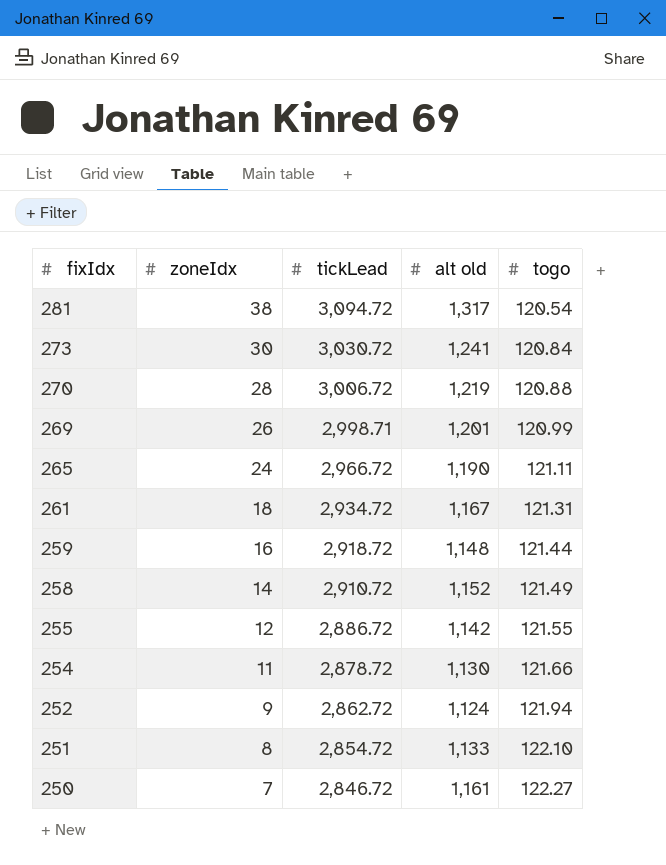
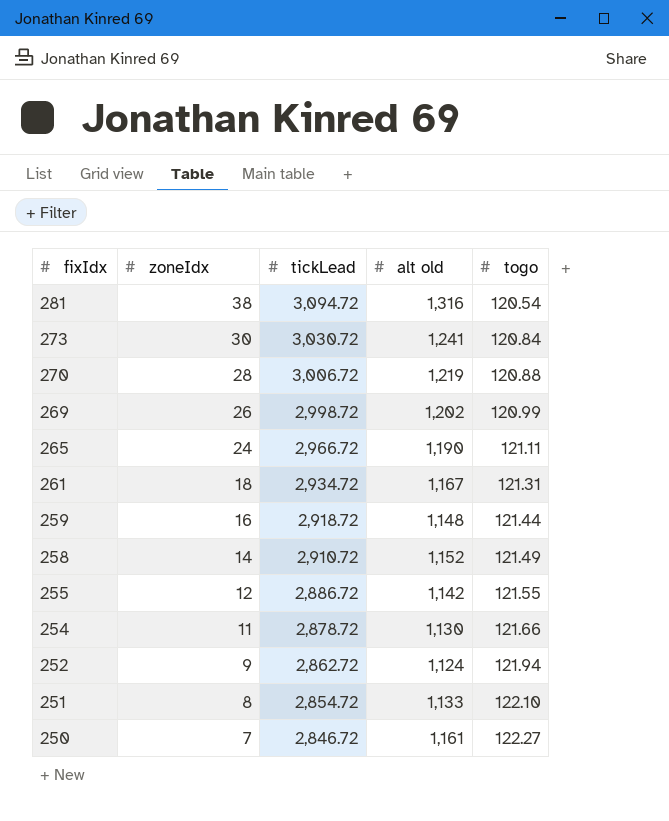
281 | alt old: 1,317 -> 1,316
269 | tickLead: 2,998.71 -> 2,998.72
269 | alt old: 1,201 -> 1,202

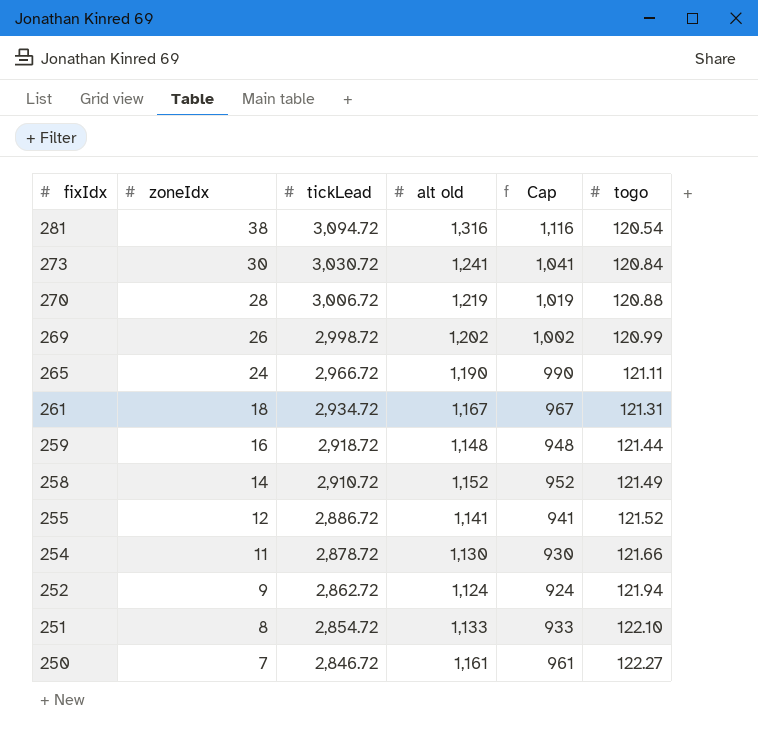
column Cap | formula: none -> [alt old] - 200
255 | alt old: 1,142 -> 1,141
255 | togo: 121.55 -> 121.52

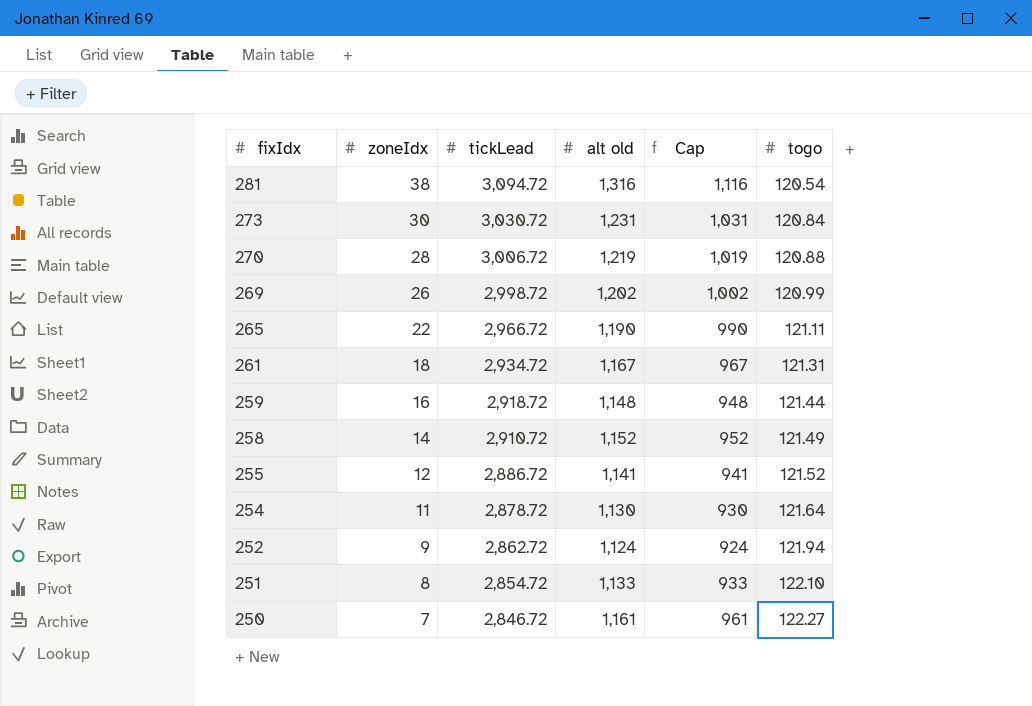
273 | alt old: 1,241 -> 1,231
273 | Cap: 1,041 -> 1,031
265 | zoneIdx: 24 -> 22
254 | togo: 121.66 -> 121.64

